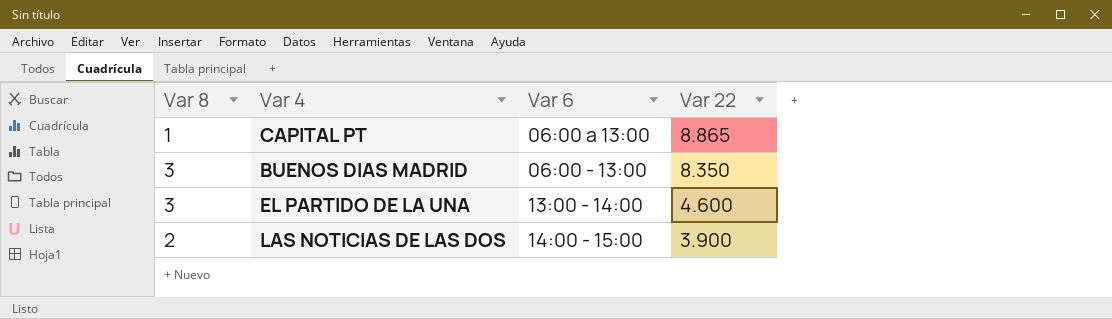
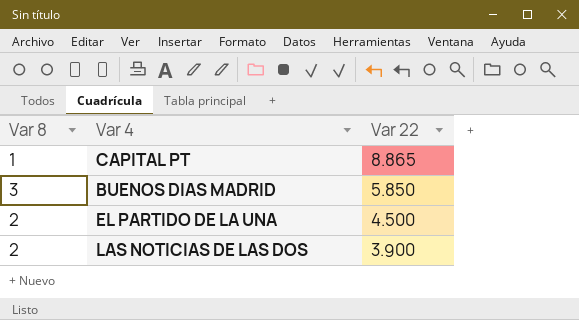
column Var 6 | position: 3 -> none
BUENOS DIAS MADRID | Var 22: 8.350 -> 5.850
EL PARTIDO DE LA UNA | Var 8: 3 -> 2
EL PARTIDO DE LA UNA | Var 22: 4.600 -> 4.500

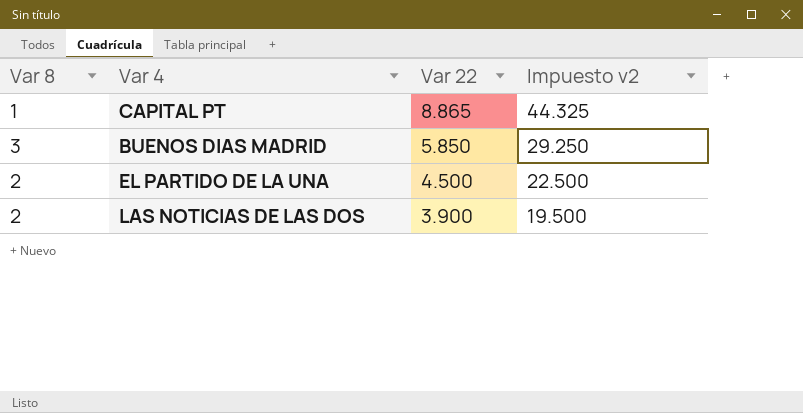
column Impuesto v2 | formula: none -> [Var 22] * 5

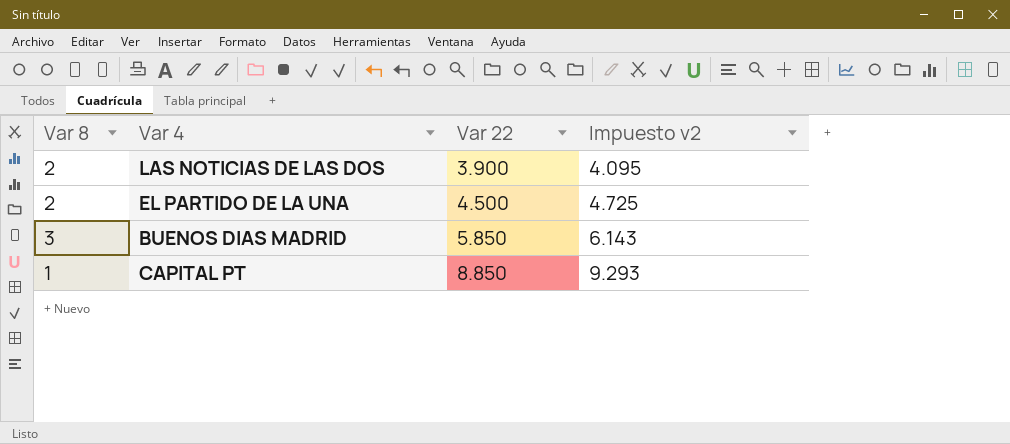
row order: Var 22 descending -> Var 22 ascending
column Impuesto v2 | formula: [Var 22] * 5 -> [Var 22] * 1,05
CAPITAL PT | Var 22: 8.865 -> 8.850

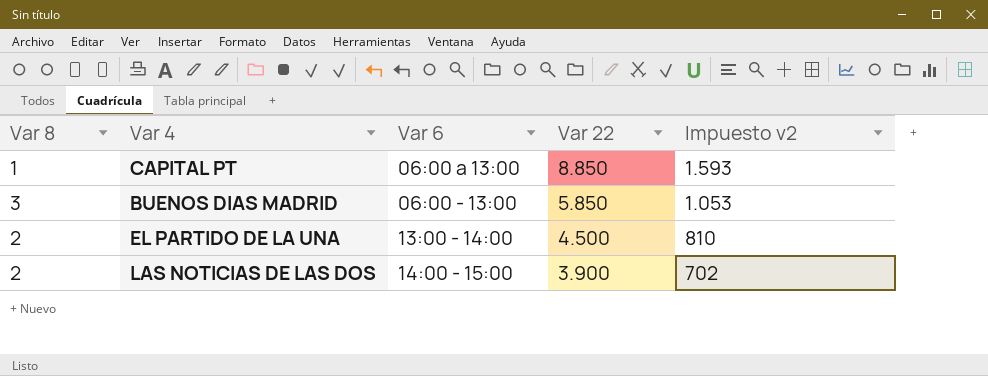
row order: Var 22 ascending -> Var 22 descending
column Var 6 | position: none -> 3
column Impuesto v2 | formula: [Var 22] * 1,05 -> [Var 22] * 0,18

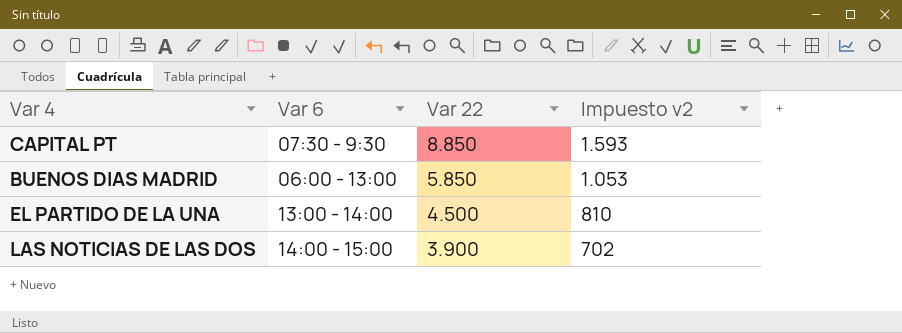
column Var 8 | position: 1 -> none
CAPITAL PT | Var 6: 06:00 a 13:00 -> 07:30 - 9:30

